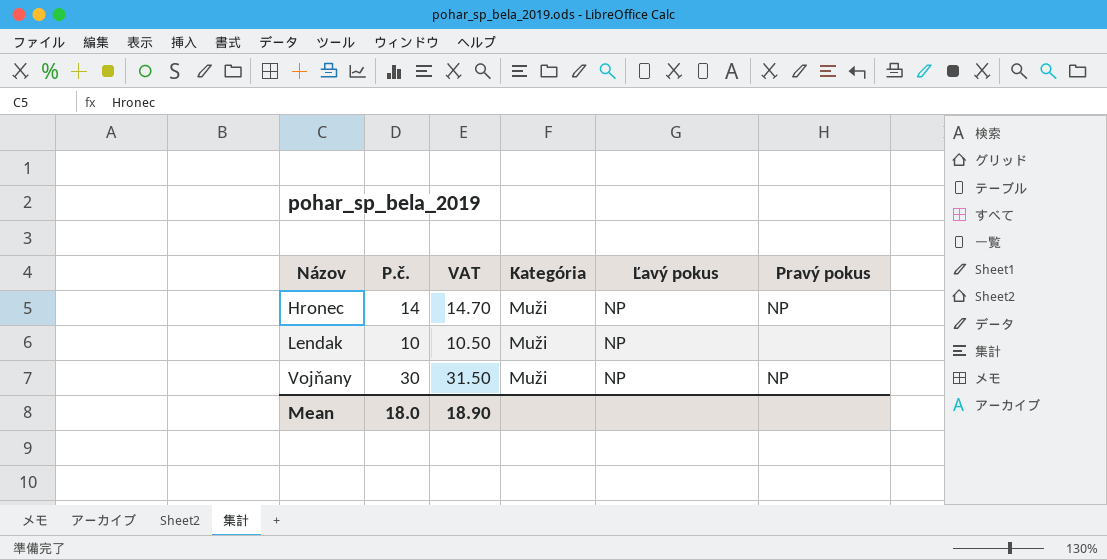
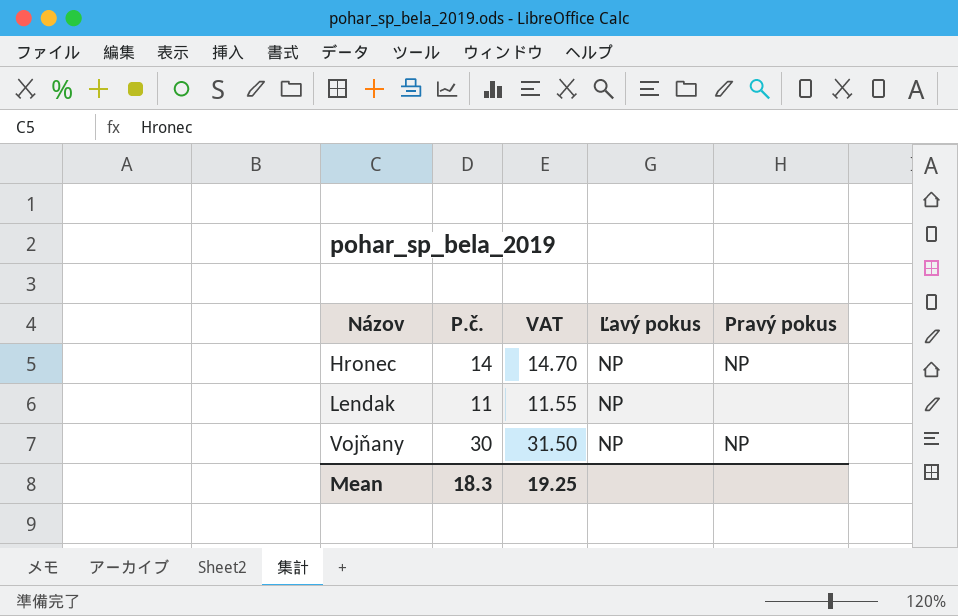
column Kategória | position: 4 -> none
Lendak | P.č.: 10 -> 11
Lendak | VAT: 10.50 -> 11.55
Mean | P.č.: 18.0 -> 18.3
Mean | VAT: 18.90 -> 19.25

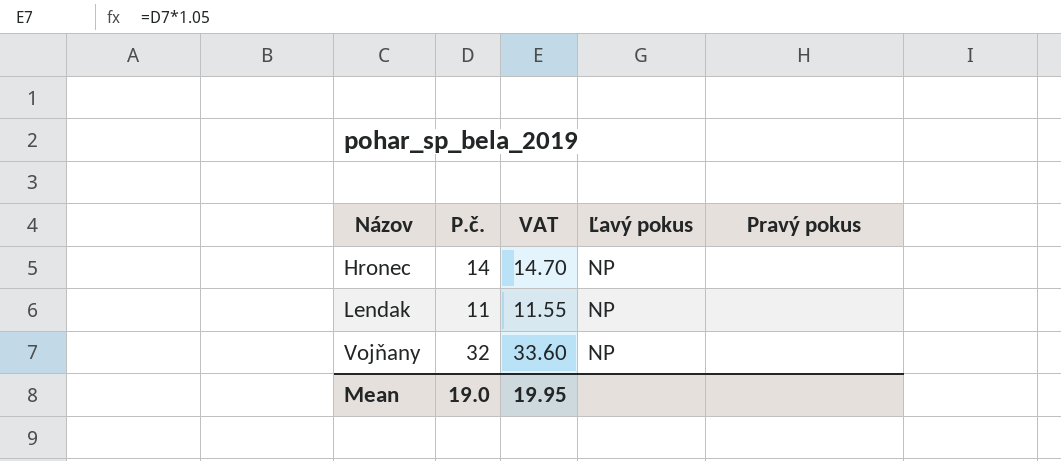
Hronec | Pravý pokus: NP -> none
Vojňany | P.č.: 30 -> 32
Vojňany | VAT: 31.50 -> 33.60
Vojňany | Pravý pokus: NP -> none
Mean | P.č.: 18.3 -> 19.0
Mean | VAT: 19.25 -> 19.95

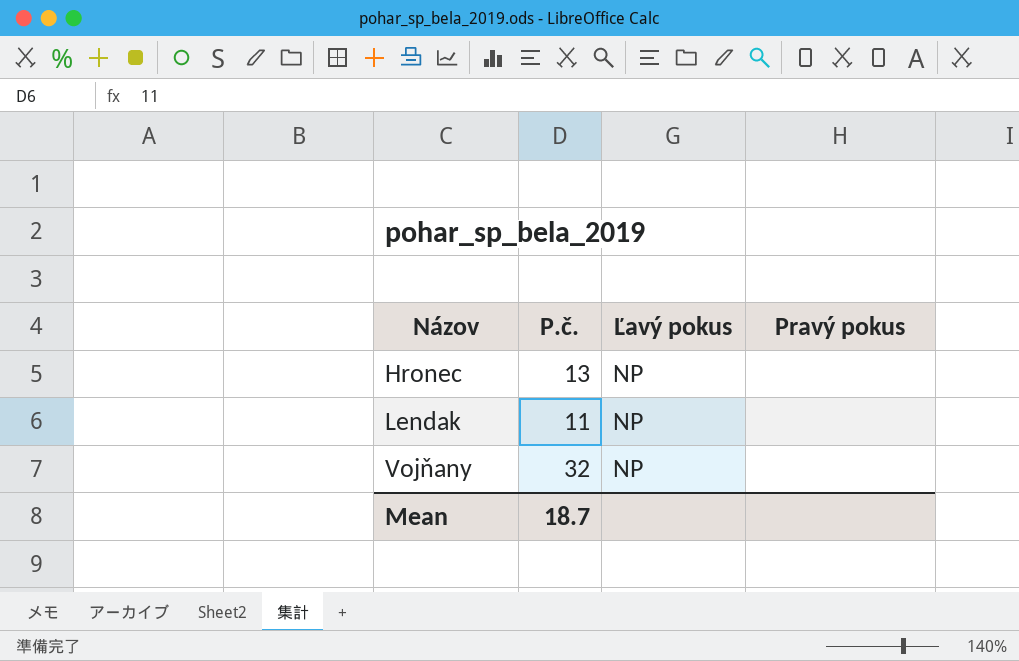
column VAT | formula: [P.č.] * 1.05 -> none
Hronec | P.č.: 14 -> 13
Mean | P.č.: 19.0 -> 18.7

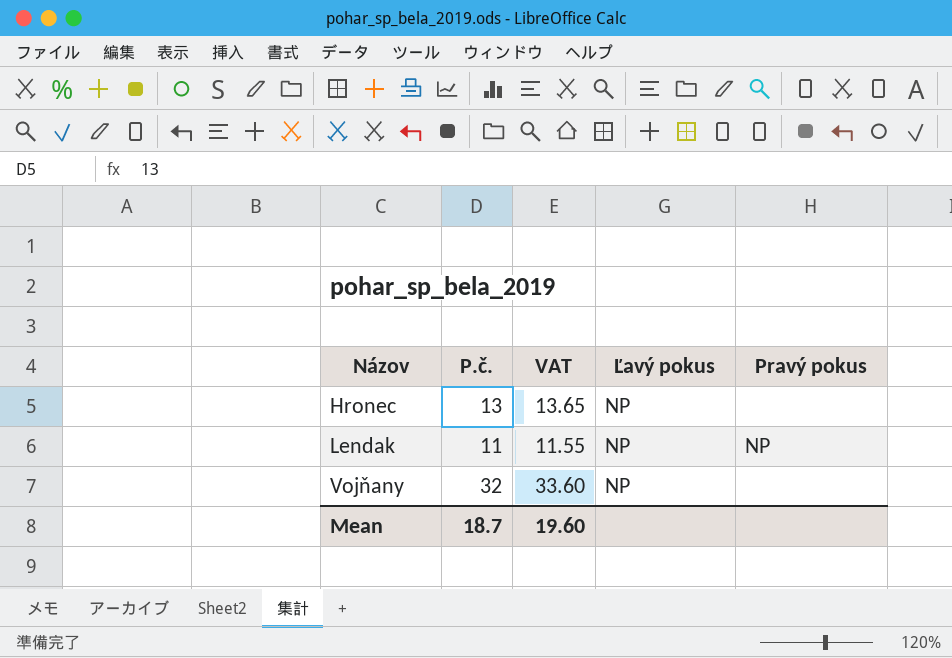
column VAT | formula: none -> [P.č.] * 1.05
Lendak | Pravý pokus: none -> NP

